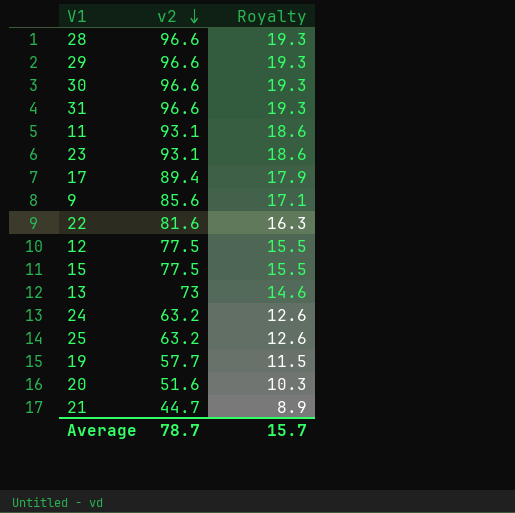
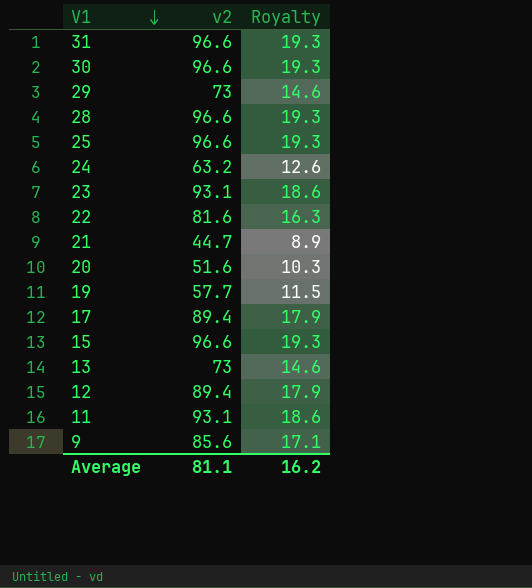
row order: v2 descending -> V1 descending
29 | v2: 96.6 -> 73
29 | Royalty: 19.3 -> 14.6
25 | v2: 63.2 -> 96.6
25 | Royalty: 12.6 -> 19.3
15 | v2: 77.5 -> 96.6
15 | Royalty: 15.5 -> 19.3
12 | v2: 77.5 -> 89.4
12 | Royalty: 15.5 -> 17.9
Average | v2: 78.7 -> 81.1
Average | Royalty: 15.7 -> 16.2

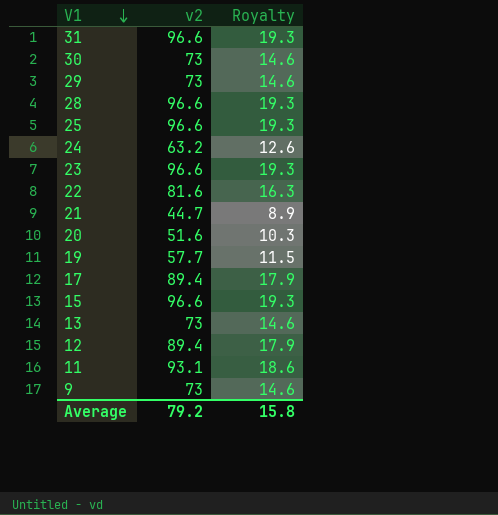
30 | v2: 96.6 -> 73
30 | Royalty: 19.3 -> 14.6
23 | v2: 93.1 -> 96.6
23 | Royalty: 18.6 -> 19.3
9 | v2: 85.6 -> 73
9 | Royalty: 17.1 -> 14.6
Average | v2: 81.1 -> 79.2
Average | Royalty: 16.2 -> 15.8

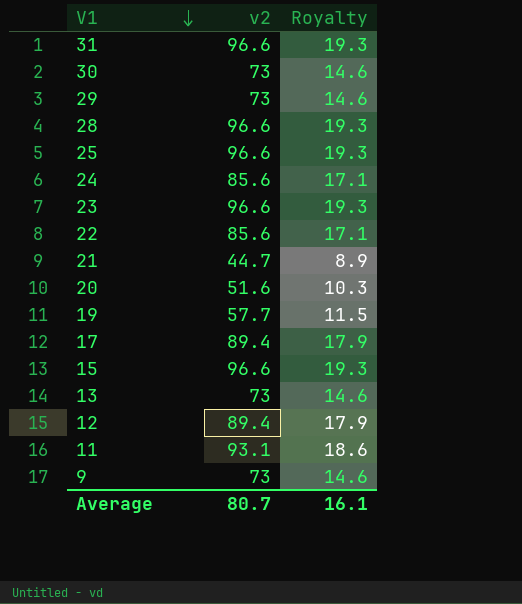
24 | v2: 63.2 -> 85.6
24 | Royalty: 12.6 -> 17.1
22 | v2: 81.6 -> 85.6
22 | Royalty: 16.3 -> 17.1
Average | v2: 79.2 -> 80.7
Average | Royalty: 15.8 -> 16.1

